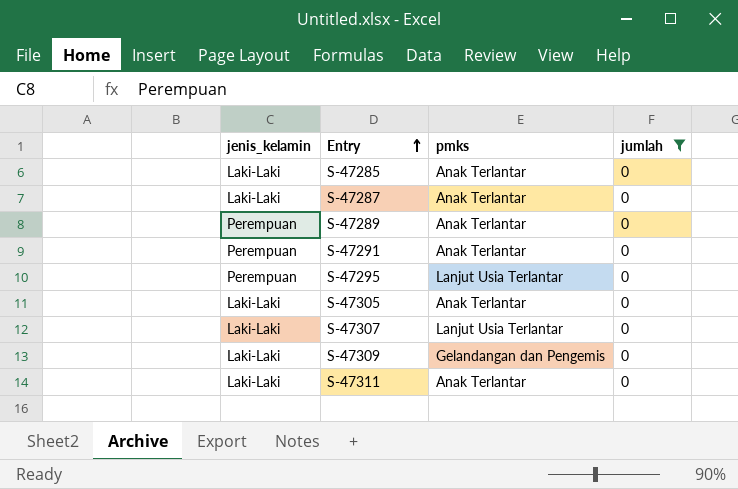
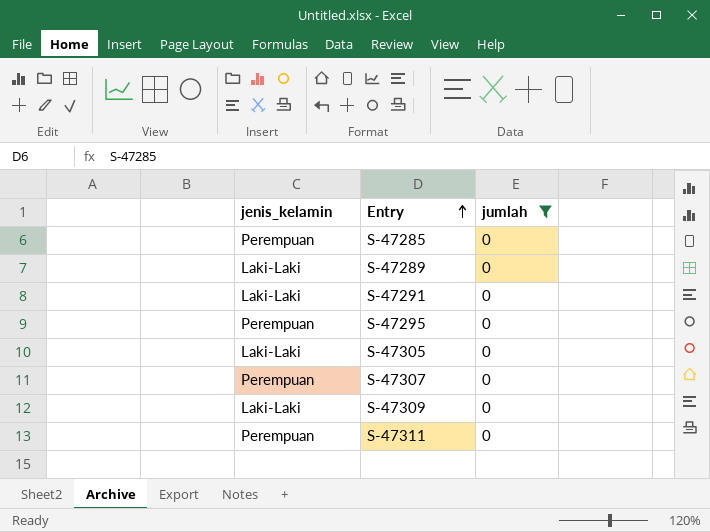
column pmks | position: 3 -> none
row S-47287: Laki-Laki | Anak Terlantar | 0 -> none
S-47285 | jenis_kelamin: Laki-Laki -> Perempuan
S-47289 | jenis_kelamin: Perempuan -> Laki-Laki
S-47291 | jenis_kelamin: Perempuan -> Laki-Laki
S-47307 | jenis_kelamin: Laki-Laki -> Perempuan
S-47311 | jenis_kelamin: Laki-Laki -> Perempuan

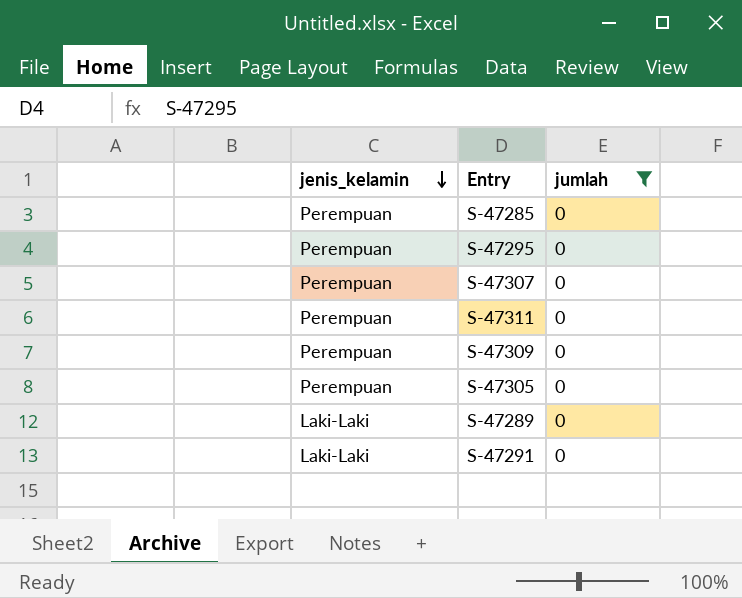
row order: Entry ascending -> jenis_kelamin descending
S-47309 | jenis_kelamin: Laki-Laki -> Perempuan
S-47305 | jenis_kelamin: Laki-Laki -> Perempuan

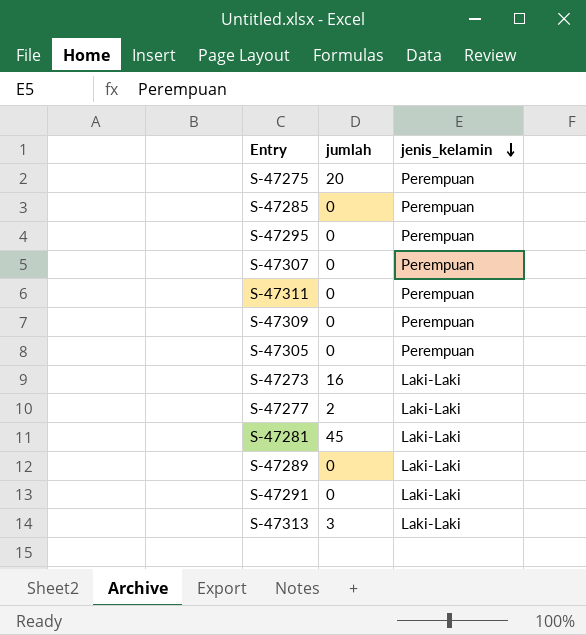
filter: jumlah = 0 -> none
column jenis_kelamin | position: 1 -> 3

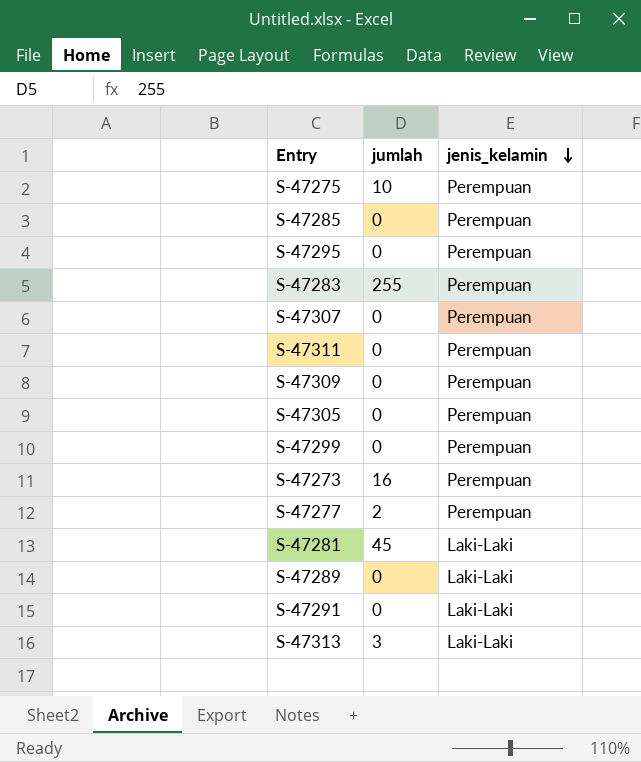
S-47275 | jumlah: 20 -> 10
row S-47283: none -> 255 | Perempuan
row S-47299: none -> 0 | Perempuan
S-47273 | jenis_kelamin: Laki-Laki -> Perempuan
S-47277 | jenis_kelamin: Laki-Laki -> Perempuan

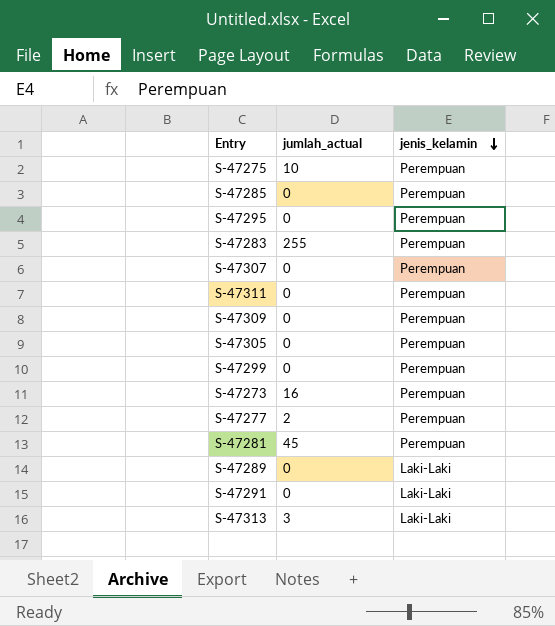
column name: jumlah -> jumlah_actual
S-47281 | jenis_kelamin: Laki-Laki -> Perempuan

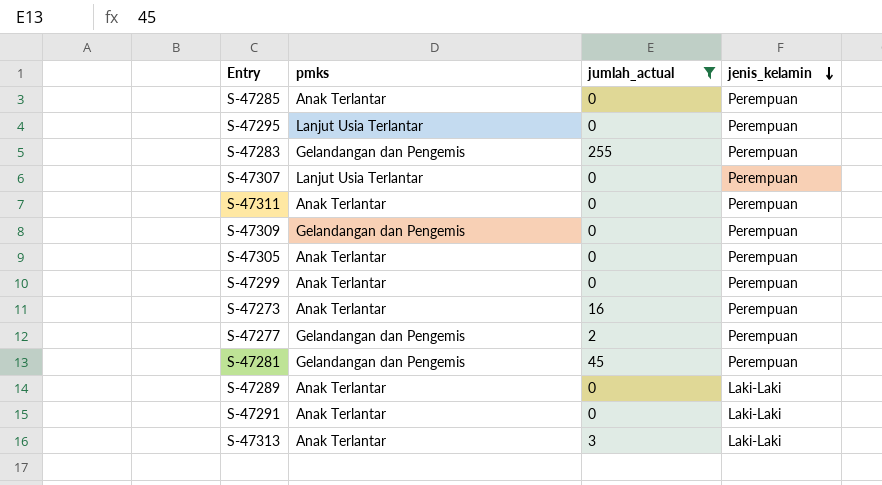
filter: none -> jumlah_actual != 10
column pmks | position: none -> 2

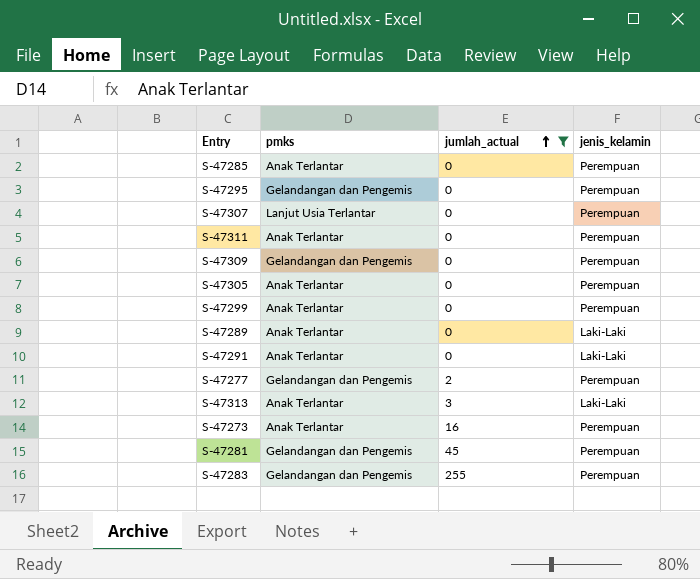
row order: jenis_kelamin descending -> jumlah_actual ascending
S-47295 | pmks: Lanjut Usia Terlantar -> Gelandangan dan Pengemis

